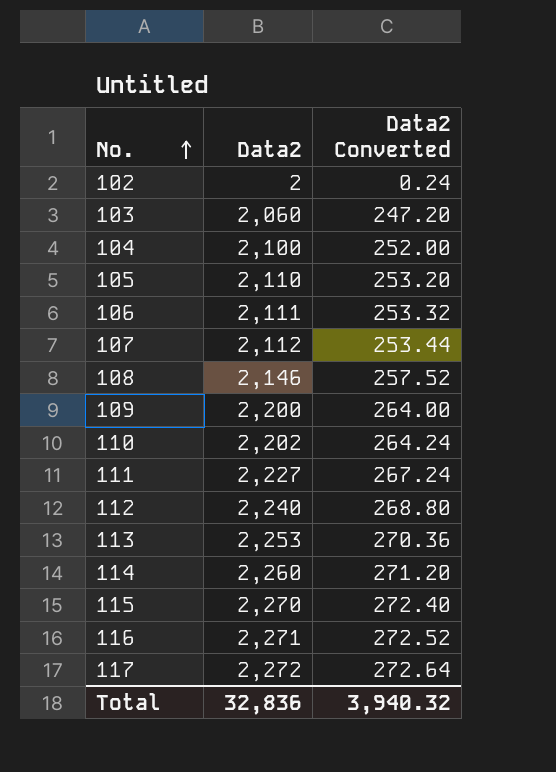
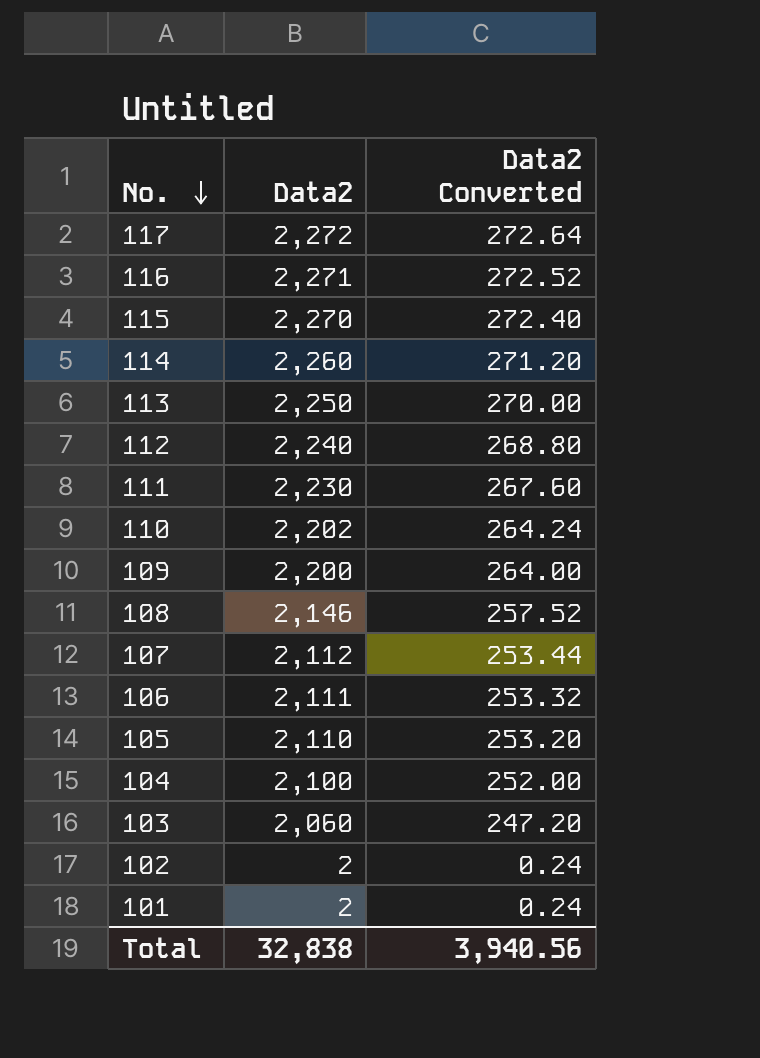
row order: No. ascending -> No. descending
113 | Data2: 2,253 -> 2,250
113 | Data2 Converted: 270.36 -> 270.00
111 | Data2: 2,227 -> 2,230
111 | Data2 Converted: 267.24 -> 267.60
row 101: none -> 2 | 0.24
Total | Data2: 32,836 -> 32,838
Total | Data2 Converted: 3,940.32 -> 3,940.56

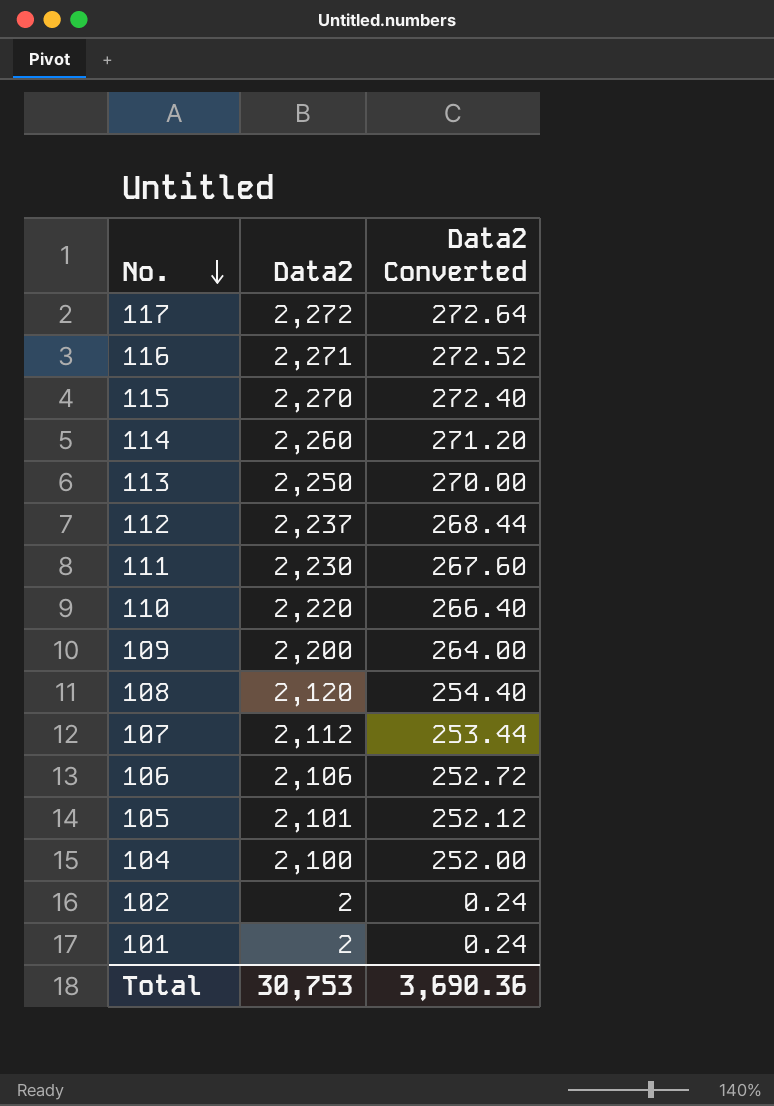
row 103: 2,060 | 247.20 -> none
112 | Data2: 2,240 -> 2,237
112 | Data2 Converted: 268.80 -> 268.44
110 | Data2: 2,202 -> 2,220
110 | Data2 Converted: 264.24 -> 266.40
108 | Data2: 2,146 -> 2,120
108 | Data2 Converted: 257.52 -> 254.40
106 | Data2: 2,111 -> 2,106
106 | Data2 Converted: 253.32 -> 252.72
105 | Data2: 2,110 -> 2,101
105 | Data2 Converted: 253.20 -> 252.12
Total | Data2: 32,838 -> 30,753
Total | Data2 Converted: 3,940.56 -> 3,690.36

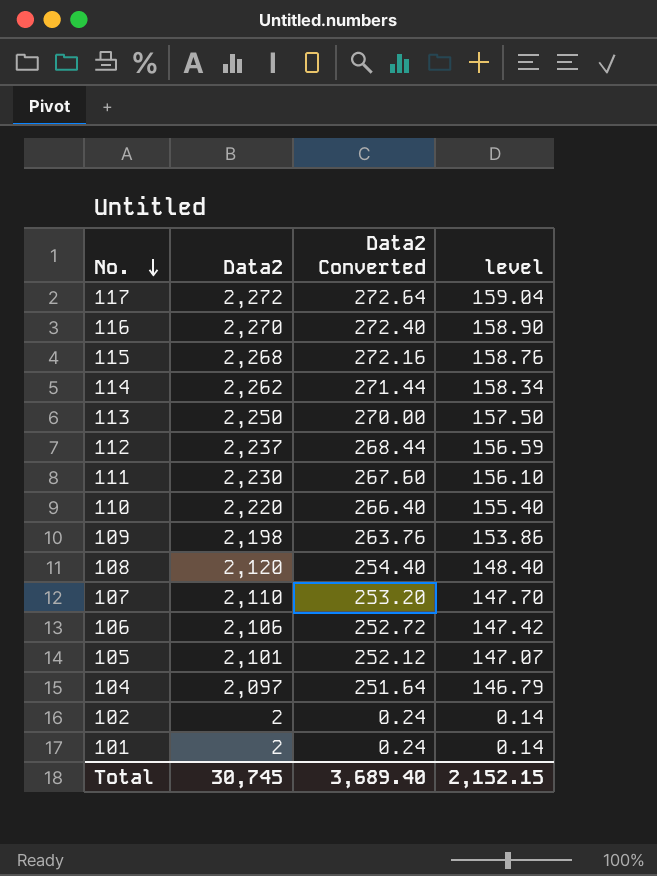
column level | formula: none -> [Data2] * 0.07
116 | Data2: 2,271 -> 2,270
116 | Data2 Converted: 272.52 -> 272.40
115 | Data2: 2,270 -> 2,268
115 | Data2 Converted: 272.40 -> 272.16
114 | Data2: 2,260 -> 2,262
114 | Data2 Converted: 271.20 -> 271.44
109 | Data2: 2,200 -> 2,198
109 | Data2 Converted: 264.00 -> 263.76
107 | Data2: 2,112 -> 2,110
107 | Data2 Converted: 253.44 -> 253.20
104 | Data2: 2,100 -> 2,097
104 | Data2 Converted: 252.00 -> 251.64
Total | Data2: 30,753 -> 30,745
Total | Data2 Converted: 3,690.36 -> 3,689.40

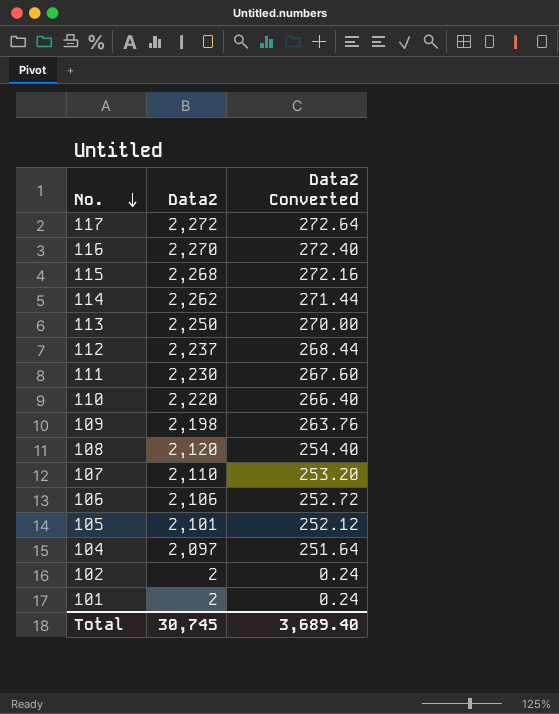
column level | formula: [Data2] * 0.07 -> none

